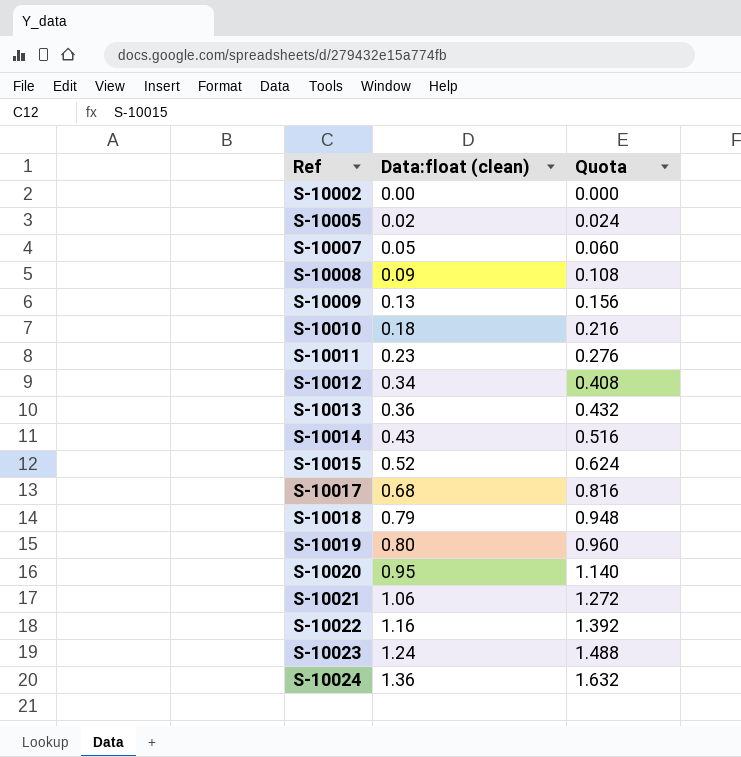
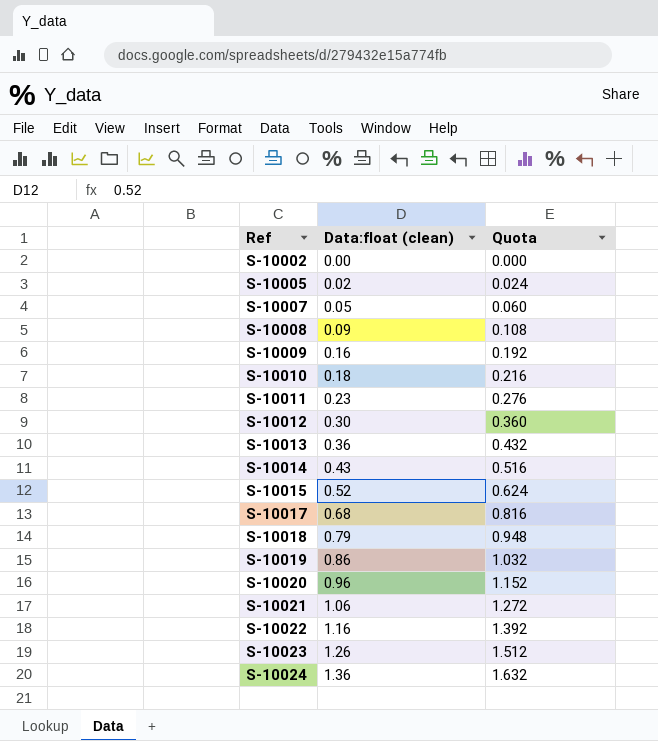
S-10009 | Data:float (clean): 0.13 -> 0.16
S-10009 | Quota: 0.156 -> 0.192
S-10012 | Data:float (clean): 0.34 -> 0.30
S-10012 | Quota: 0.408 -> 0.360
S-10019 | Data:float (clean): 0.80 -> 0.86
S-10019 | Quota: 0.960 -> 1.032
S-10020 | Data:float (clean): 0.95 -> 0.96
S-10020 | Quota: 1.140 -> 1.152
S-10023 | Data:float (clean): 1.24 -> 1.26
S-10023 | Quota: 1.488 -> 1.512

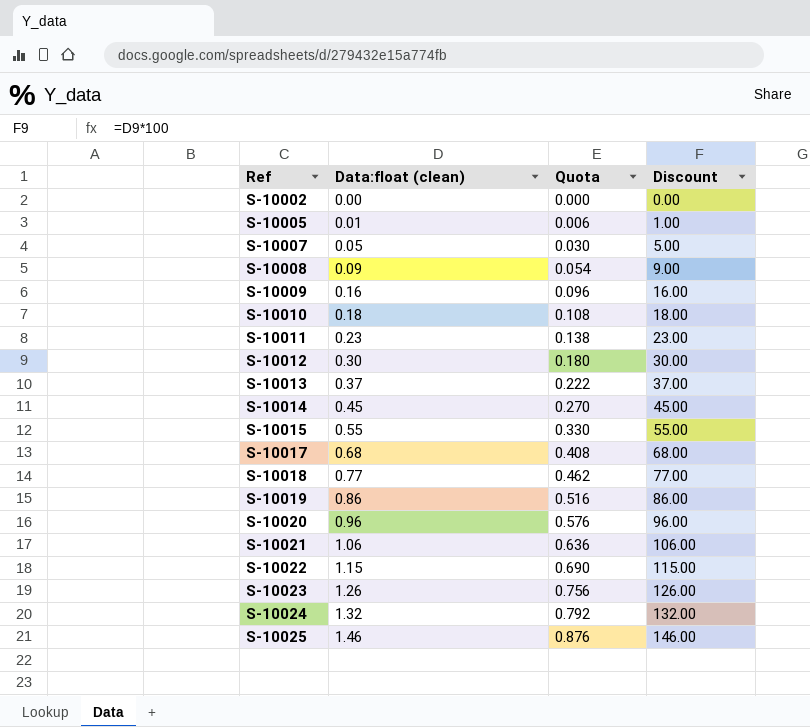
column Quota | formula: [Data:float (clean)] * 1.2 -> [Data:float (clean)] * 0.6
column Discount | formula: none -> [Data:float (clean)] * 100
S-10005 | Data:float (clean): 0.02 -> 0.01
S-10013 | Data:float (clean): 0.36 -> 0.37
S-10014 | Data:float (clean): 0.43 -> 0.45
S-10015 | Data:float (clean): 0.52 -> 0.55
S-10018 | Data:float (clean): 0.79 -> 0.77
S-10022 | Data:float (clean): 1.16 -> 1.15
S-10024 | Data:float (clean): 1.36 -> 1.32
row S-10025: none -> 1.46 | 0.876 | 146.00

